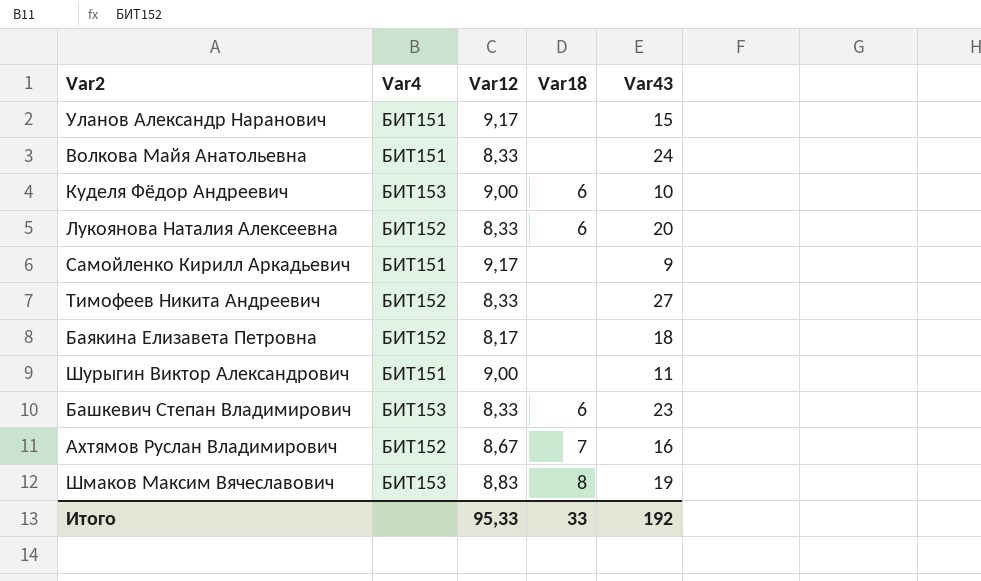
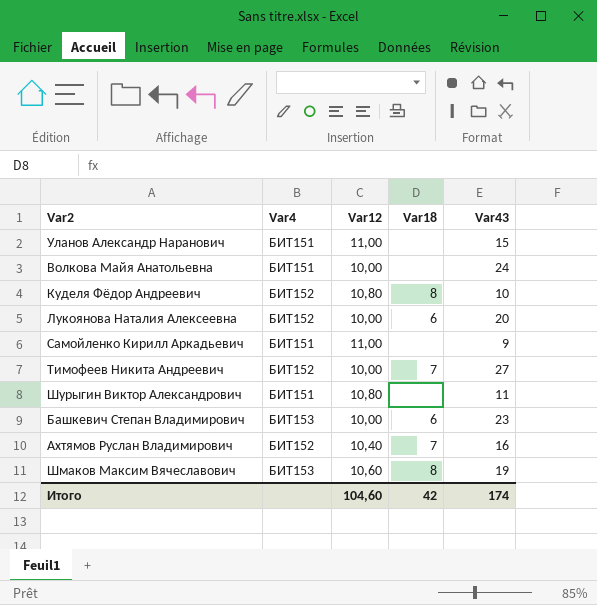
row Баякина Елизавета Петровна: БИТ152 | 8,17 | none | 18 -> none
Уланов Александр Наранович | Var12: 9,17 -> 11,00
Волкова Майя Анатольевна | Var12: 8,33 -> 10,00
Куделя Фёдор Андреевич | Var4: БИТ153 -> БИТ152
Куделя Фёдор Андреевич | Var12: 9,00 -> 10,80
Куделя Фёдор Андреевич | Var18: 6 -> 8
Лукоянова Наталия Алексеевна | Var12: 8,33 -> 10,00
Самойленко Кирилл Аркадьевич | Var12: 9,17 -> 11,00
Тимофеев Никита Андреевич | Var12: 8,33 -> 10,00
Тимофеев Никита Андреевич | Var18: none -> 7
Шурыгин Виктор Александрович | Var12: 9,00 -> 10,80
Башкевич Степан Владимирович | Var12: 8,33 -> 10,00
Ахтямов Руслан Владимирович | Var12: 8,67 -> 10,40
Шмаков Максим Вячеславович | Var12: 8,83 -> 10,60
Итого | Var12: 95,33 -> 104,60
Итого | Var18: 33 -> 42
Итого | Var43: 192 -> 174

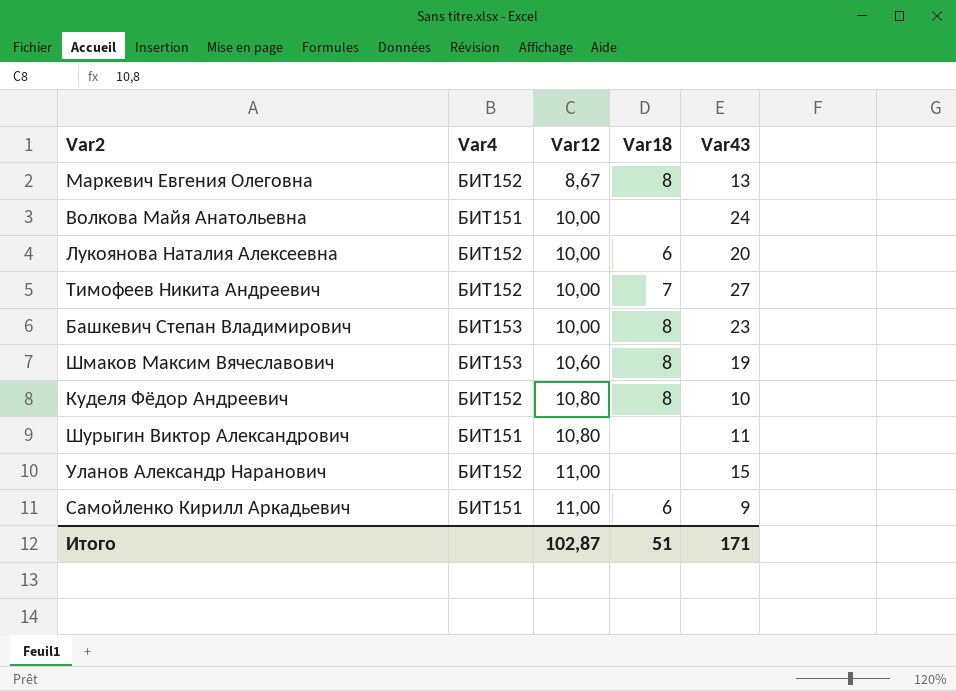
row order: none -> Var12 ascending
row Ахтямов Руслан Владимирович: БИТ152 | 10,40 | 7 | 16 -> none
row Маркевич Евгения Олеговна: none -> БИТ152 | 8,67 | 8 | 13
Башкевич Степан Владимирович | Var18: 6 -> 8
Уланов Александр Наранович | Var4: БИТ151 -> БИТ152
Самойленко Кирилл Аркадьевич | Var18: none -> 6
Итого | Var12: 104,60 -> 102,87
Итого | Var18: 42 -> 51
Итого | Var43: 174 -> 171

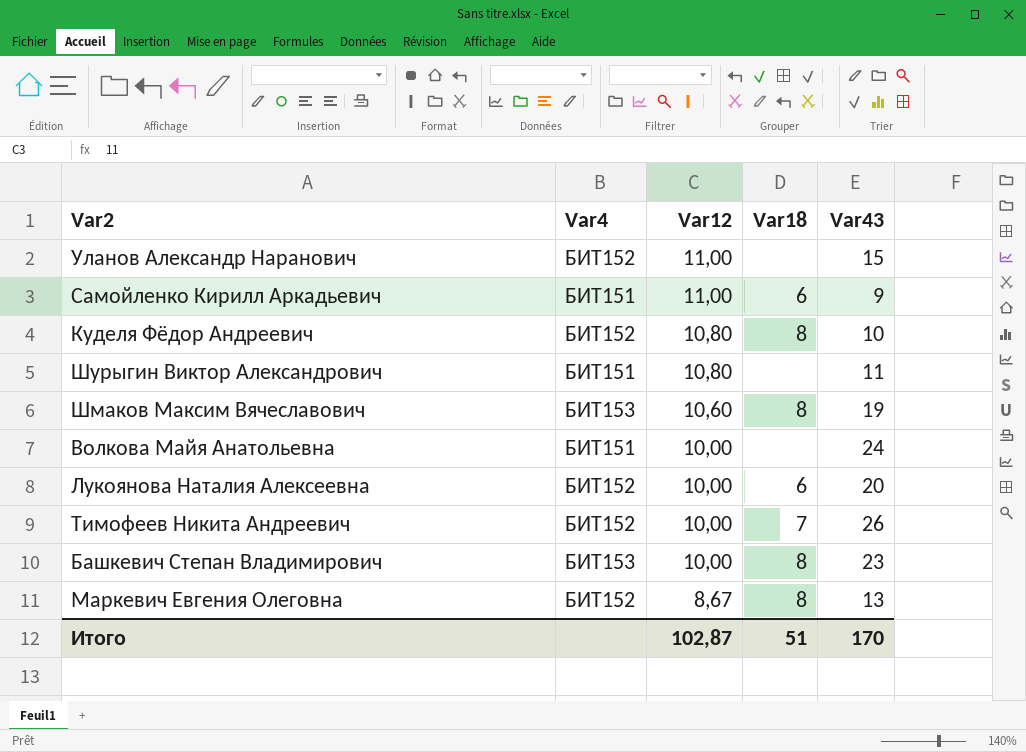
row order: Var12 ascending -> Var12 descending
Тимофеев Никита Андреевич | Var43: 27 -> 26
Итого | Var43: 171 -> 170

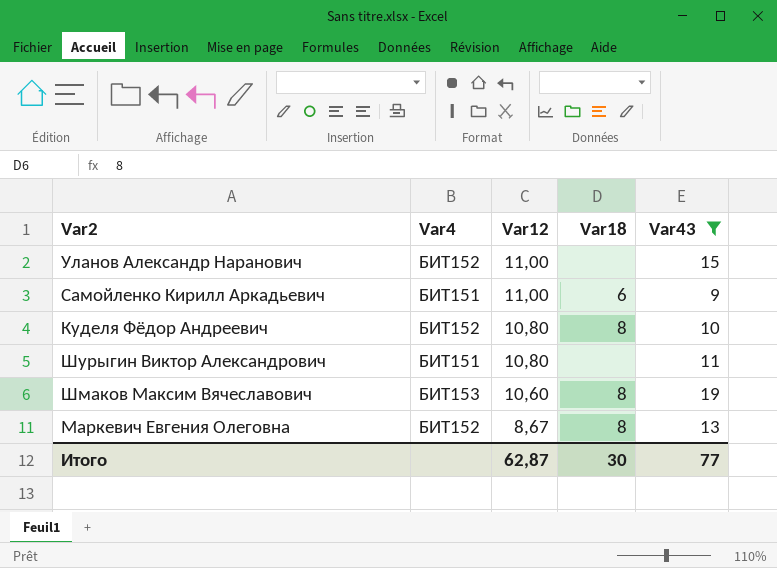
filter: none -> Var43 <= 19
Итого | Var12: 102,87 -> 62,87
Итого | Var18: 51 -> 30
Итого | Var43: 170 -> 77

